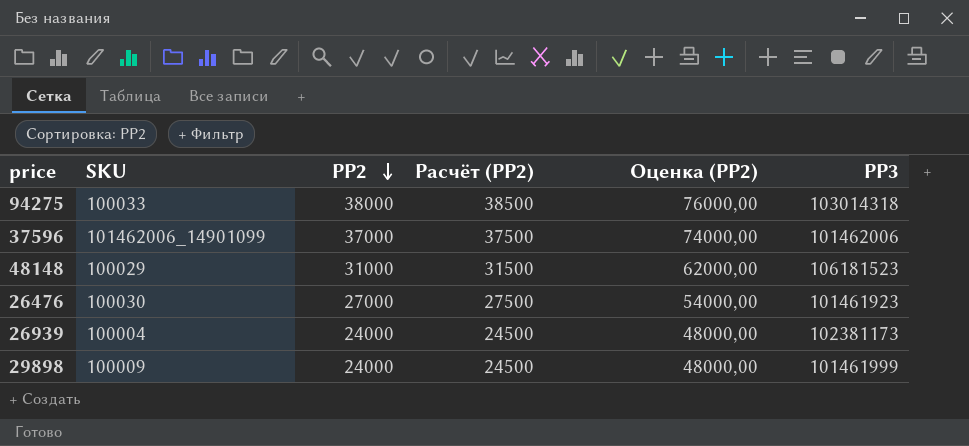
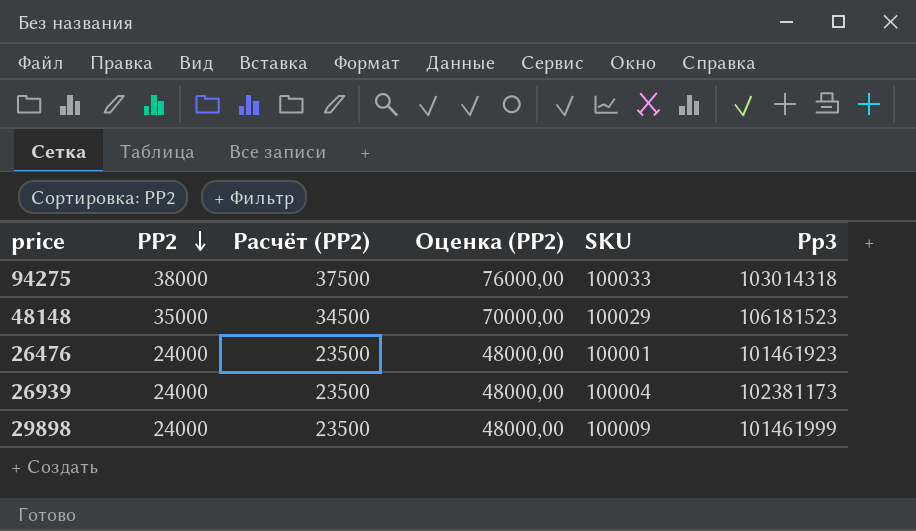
column Расчёт (PP2) | formula: [PP2] + 500 -> [PP2] - 500
column SKU | position: 2 -> 5
column name: PP3 -> Pp3
row 37596: 101462006_14901099 | 37000 | 37500 | 74000,00 | 101462006 -> none
48148 | PP2: 31000 -> 35000
48148 | Оценка (PP2): 62000,00 -> 70000,00
26476 | PP2: 27000 -> 24000
26476 | Оценка (PP2): 54000,00 -> 48000,00
26476 | SKU: 100030 -> 100001

